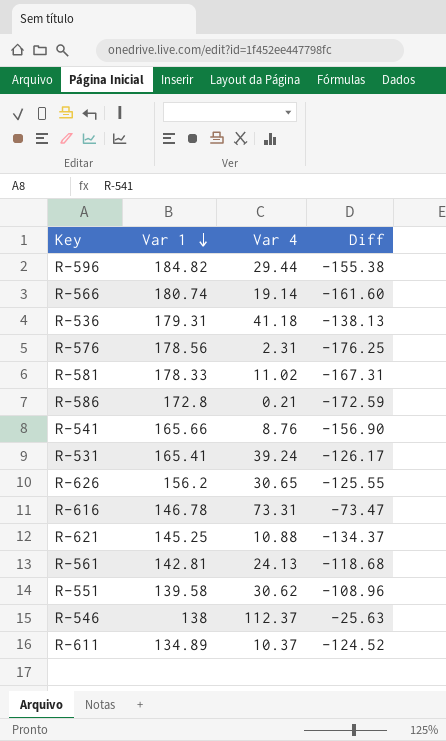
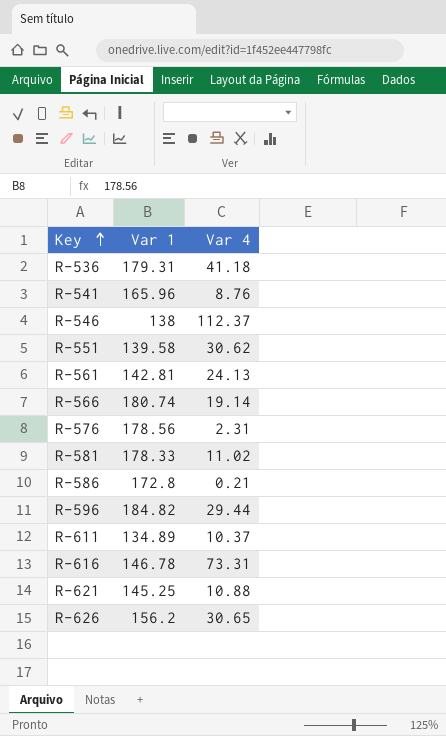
row order: Var 1 descending -> Key ascending
column Diff | formula: [Var 4] - [Var 1] -> none
row R-531: 165.41 | 39.24 | -126.17 -> none
R-541 | Var 1: 165.66 -> 165.96

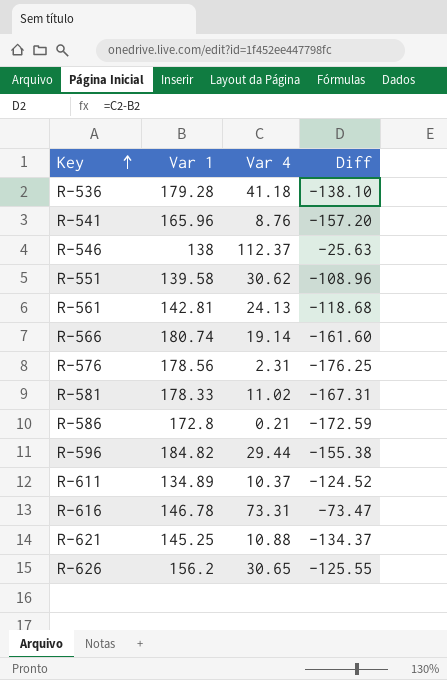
column Diff | formula: none -> [Var 4] - [Var 1]
R-536 | Var 1: 179.31 -> 179.28

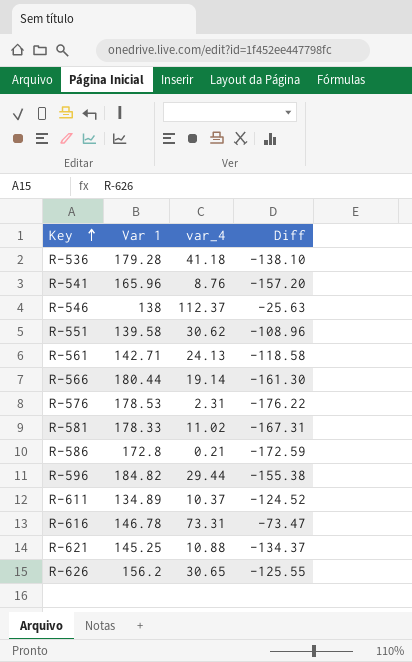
column name: Var 4 -> var_4
R-561 | Var 1: 142.81 -> 142.71
R-561 | Diff: -118.68 -> -118.58
R-566 | Var 1: 180.74 -> 180.44
R-566 | Diff: -161.60 -> -161.30
R-576 | Var 1: 178.56 -> 178.53
R-576 | Diff: -176.25 -> -176.22

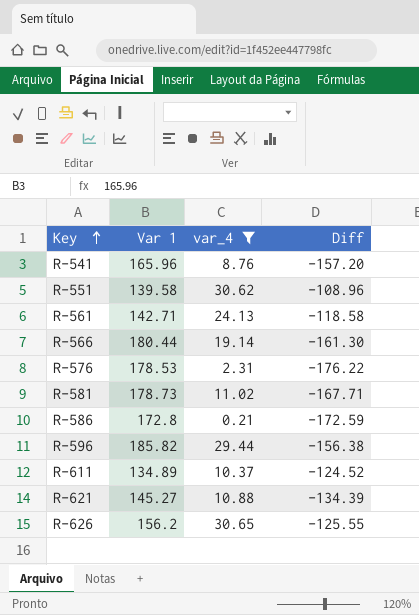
filter: none -> var_4 <= 30.65
R-581 | Var 1: 178.33 -> 178.73
R-581 | Diff: -167.31 -> -167.71
R-596 | Var 1: 184.82 -> 185.82
R-596 | Diff: -155.38 -> -156.38
R-621 | Var 1: 145.25 -> 145.27
R-621 | Diff: -134.37 -> -134.39

